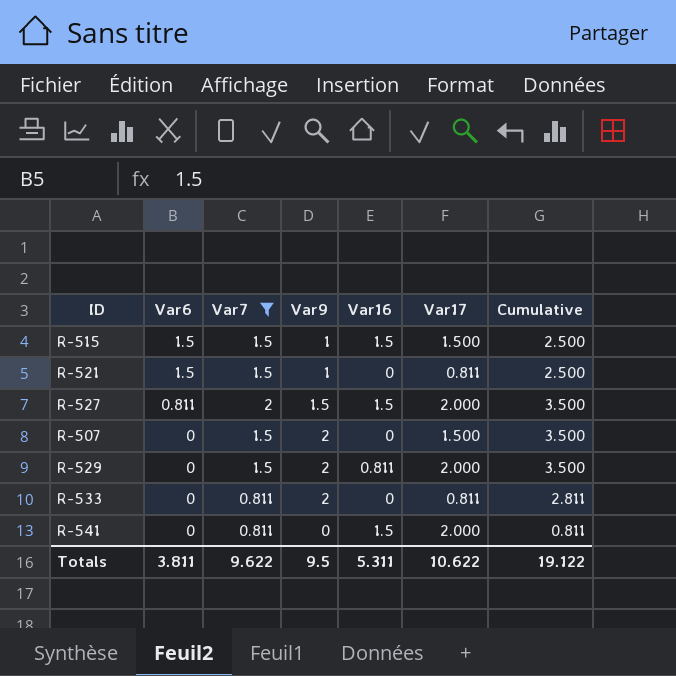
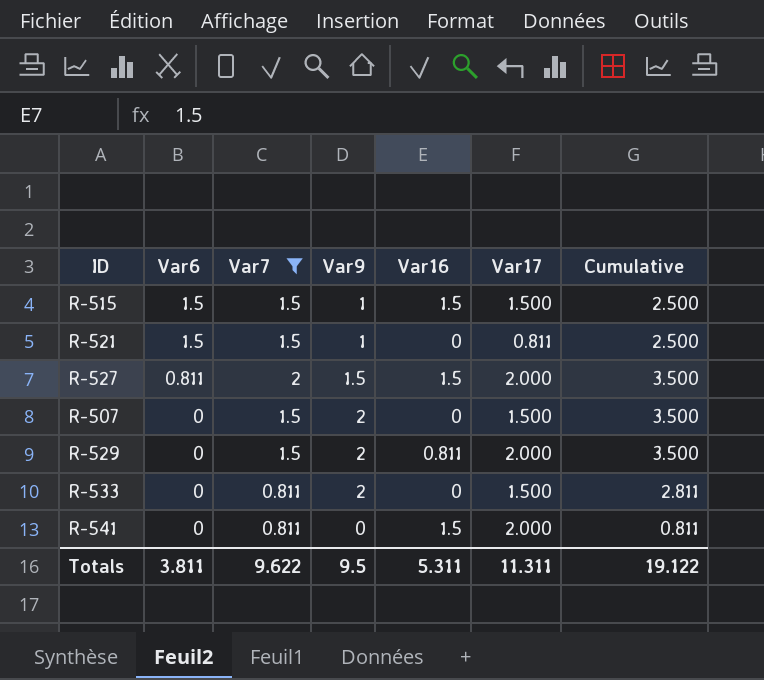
R-533 | Var17: 0.811 -> 1.500
Totals | Var17: 10.622 -> 11.311

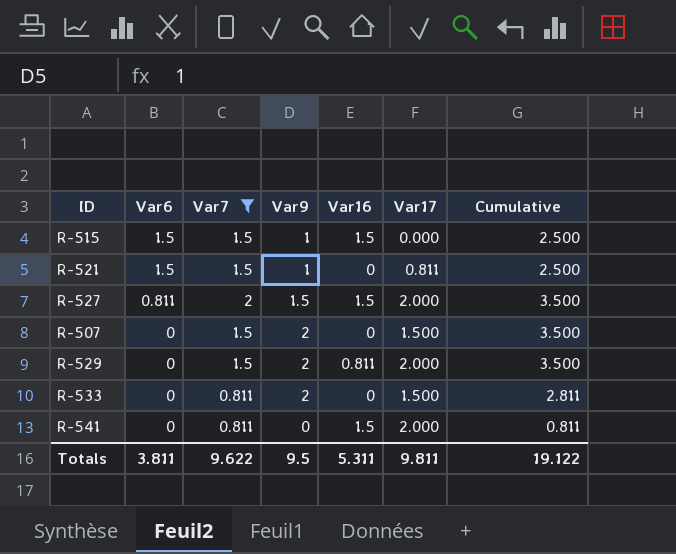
R-515 | Var17: 1.500 -> 0.000
Totals | Var17: 11.311 -> 9.811

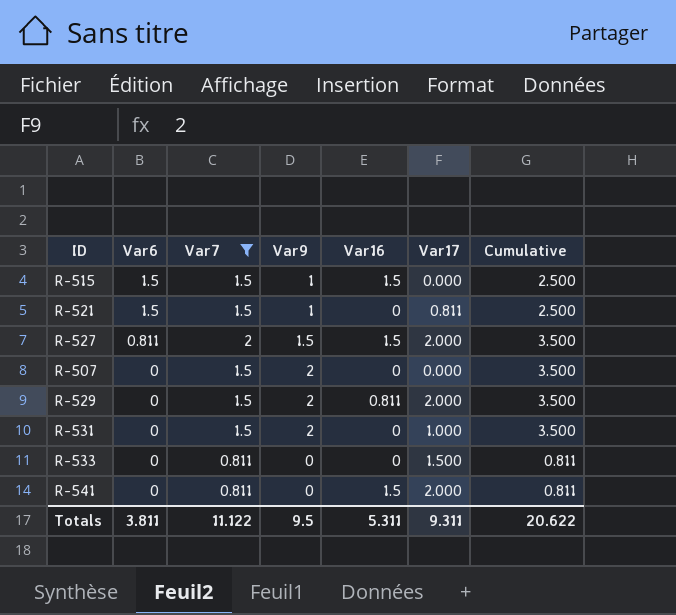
R-507 | Var17: 1.500 -> 0.000
row R-531: none -> 0 | 1.5 | 2 | 0 | 1.000 | 3.500
R-533 | Var9: 2 -> 0
R-533 | Cumulative: 2.811 -> 0.811
Totals | Var7: 9.622 -> 11.122
Totals | Var17: 9.811 -> 9.311
Totals | Cumulative: 19.122 -> 20.622

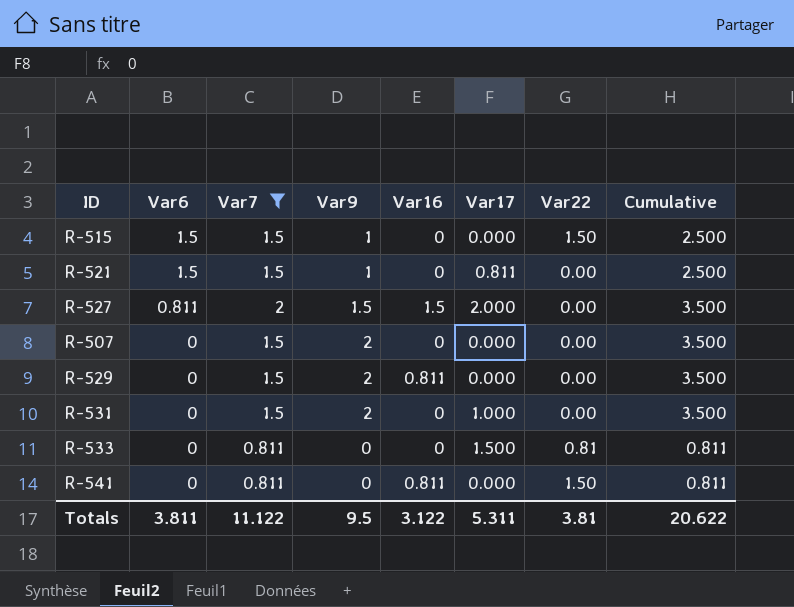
column Var22 | position: none -> 7
R-515 | Var16: 1.5 -> 0
R-529 | Var17: 2.000 -> 0.000
R-541 | Var16: 1.5 -> 0.811
R-541 | Var17: 2.000 -> 0.000
Totals | Var16: 5.311 -> 3.122
Totals | Var17: 9.311 -> 5.311

